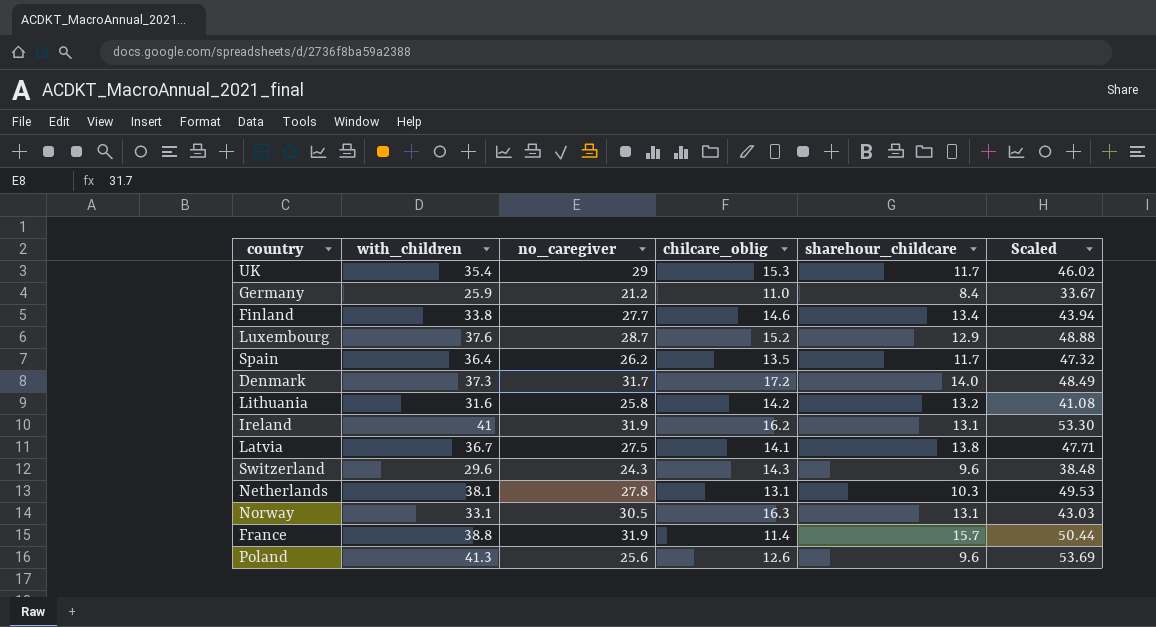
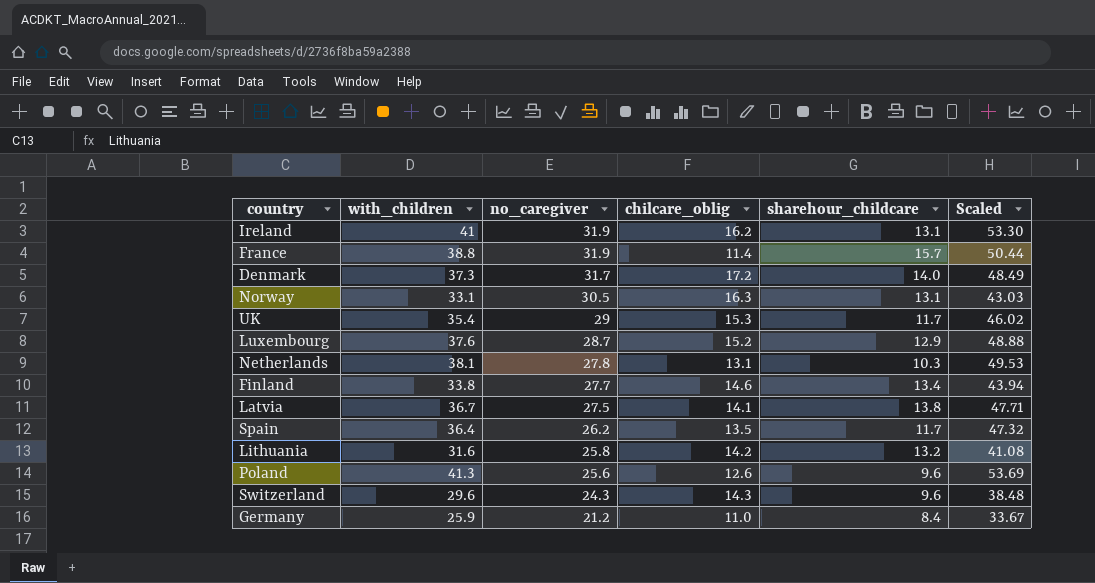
row order: none -> no_caregiver descending

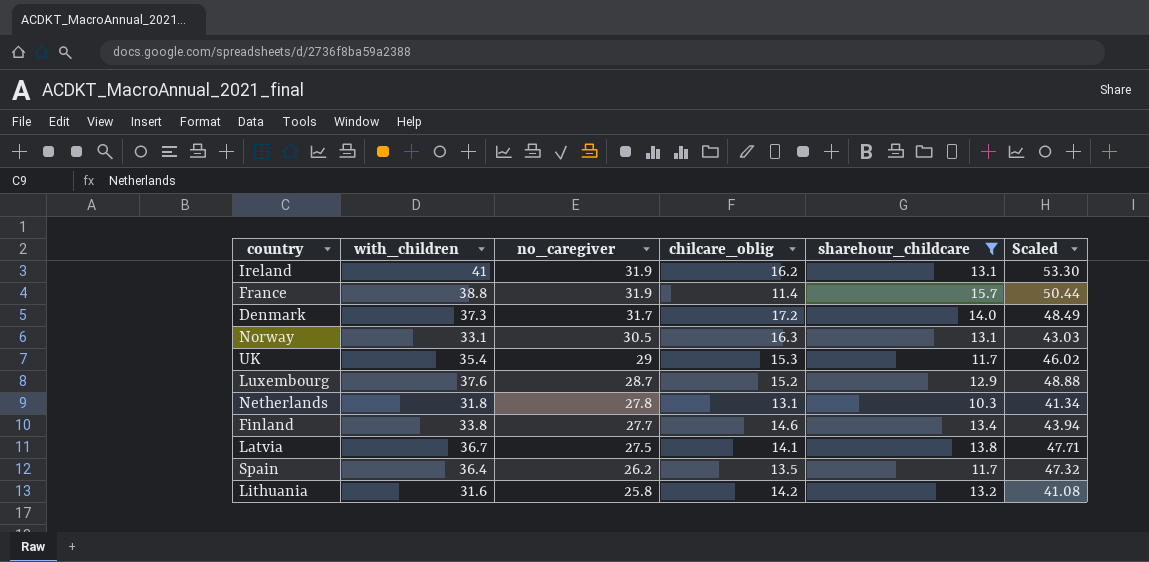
filter: none -> sharehour_childcare >= 10.3
Netherlands | with_children: 38.1 -> 31.8
Netherlands | Scaled: 49.53 -> 41.34

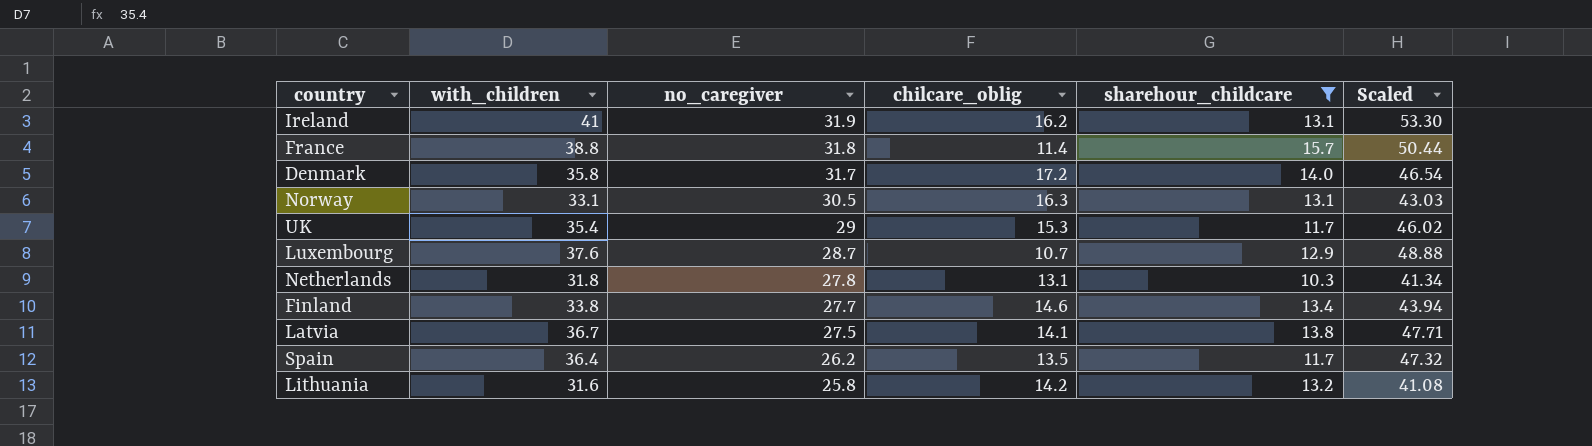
France | no_caregiver: 31.9 -> 31.8
Denmark | with_children: 37.3 -> 35.8
Denmark | Scaled: 48.49 -> 46.54
Luxembourg | chilcare_oblig: 15.2 -> 10.7

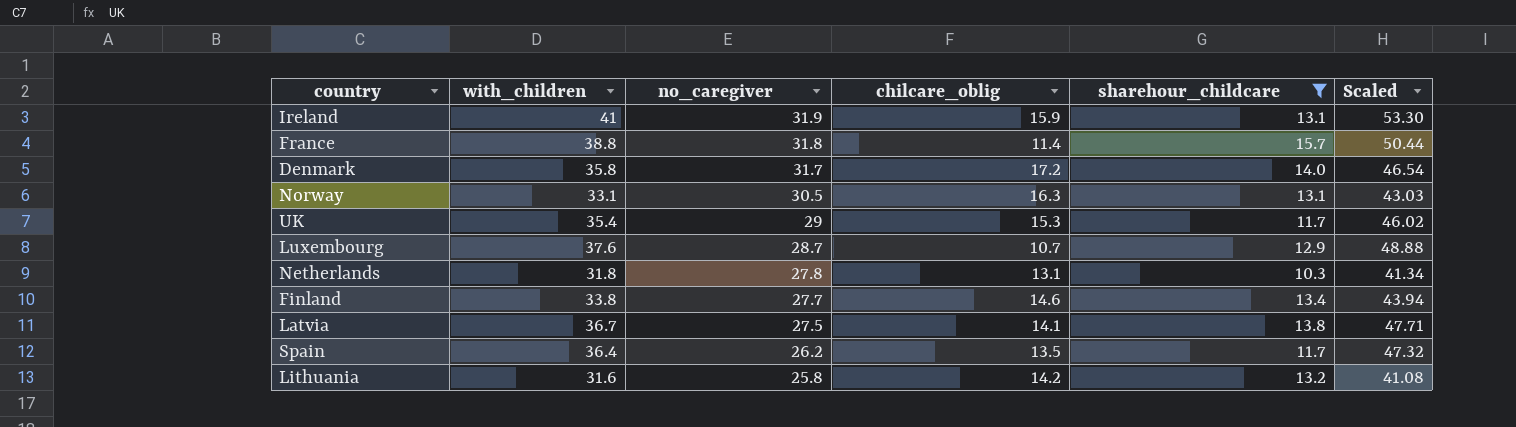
Ireland | chilcare_oblig: 16.2 -> 15.9

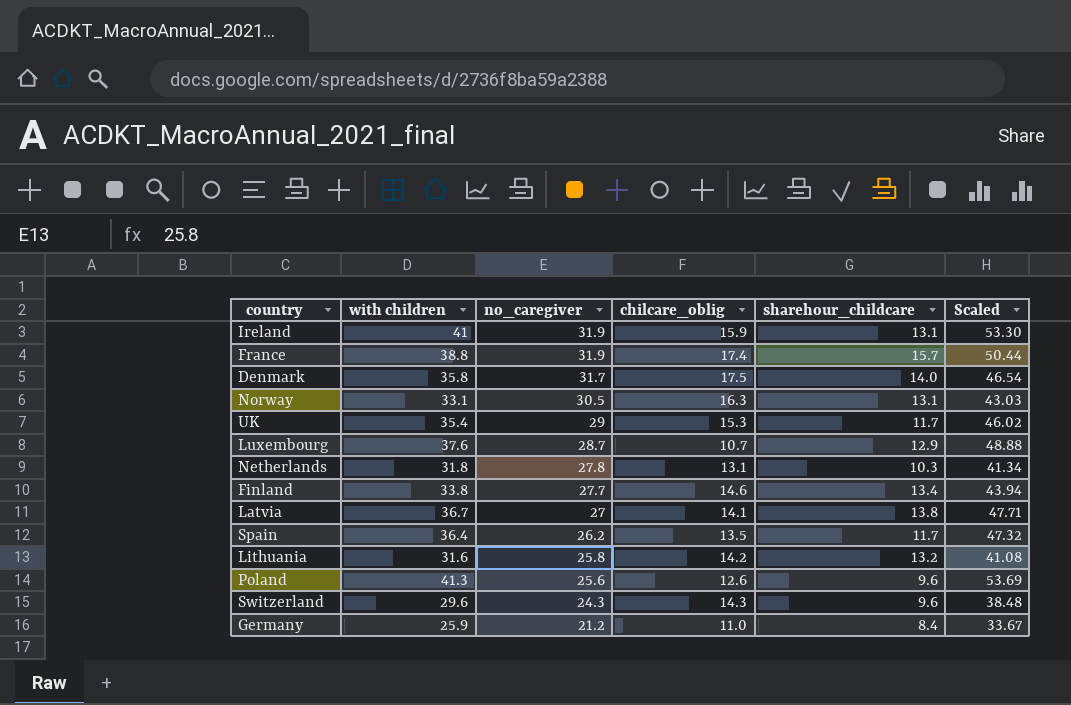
filter: sharehour_childcare >= 10.3 -> none
column name: with_children -> with children
France | no_caregiver: 31.8 -> 31.9
France | chilcare_oblig: 11.4 -> 17.4
Denmark | chilcare_oblig: 17.2 -> 17.5
Latvia | no_caregiver: 27.5 -> 27

